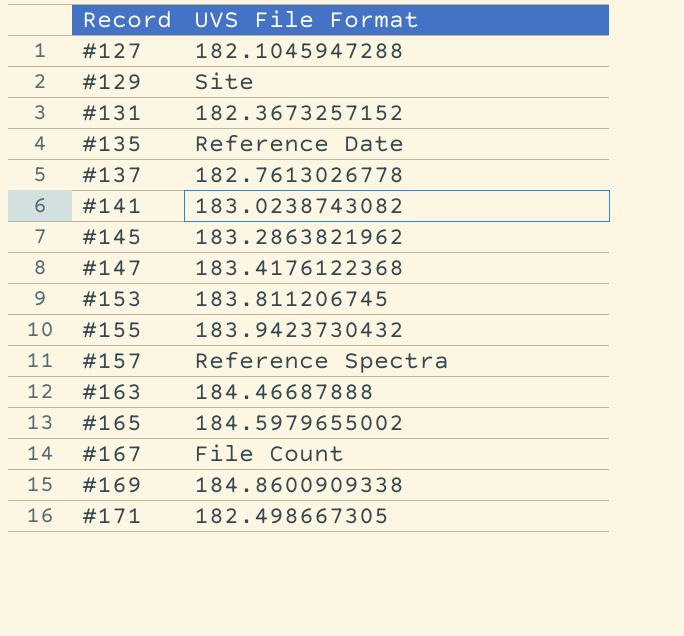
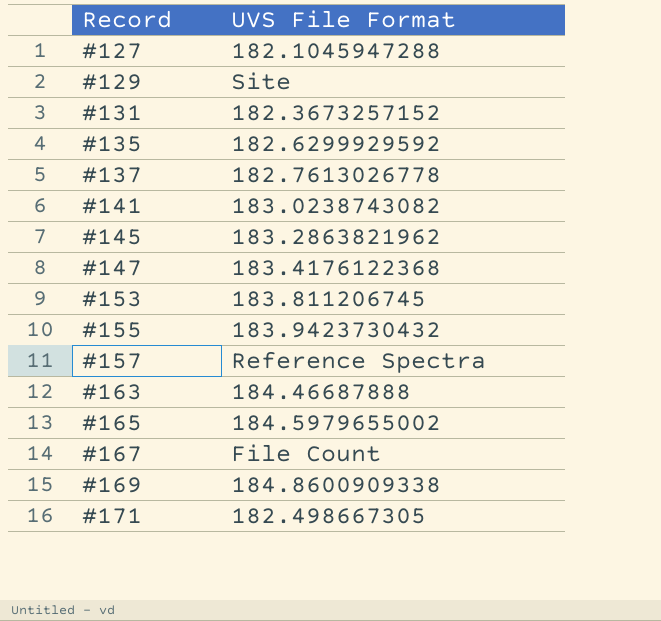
#135 | UVS File Format: Reference Date -> 182.6299929592

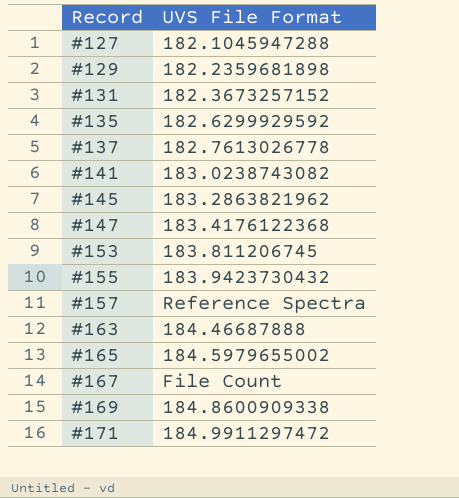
#129 | UVS File Format: Site -> 182.2359681898
#171 | UVS File Format: 182.498667305 -> 184.9911297472

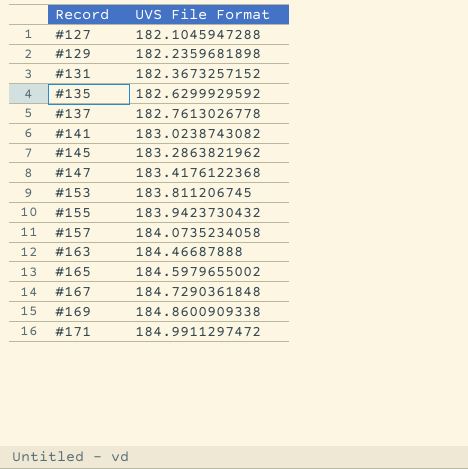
#157 | UVS File Format: Reference Spectra -> 184.0735234058
#167 | UVS File Format: File Count -> 184.7290361848

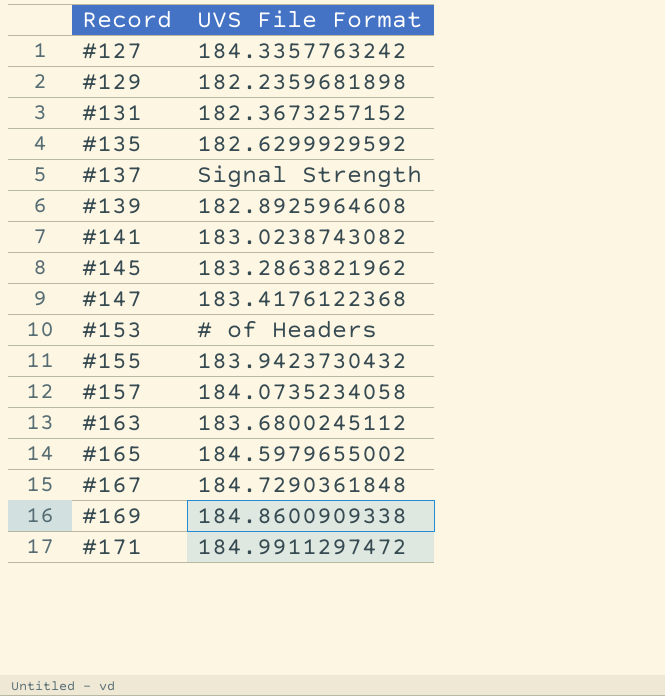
#127 | UVS File Format: 182.1045947288 -> 184.3357763242
#137 | UVS File Format: 182.7613026778 -> Signal Strength
row #139: none -> 182.8925964608
#153 | UVS File Format: 183.811206745 -> # of Headers
#163 | UVS File Format: 184.46687888 -> 183.6800245112

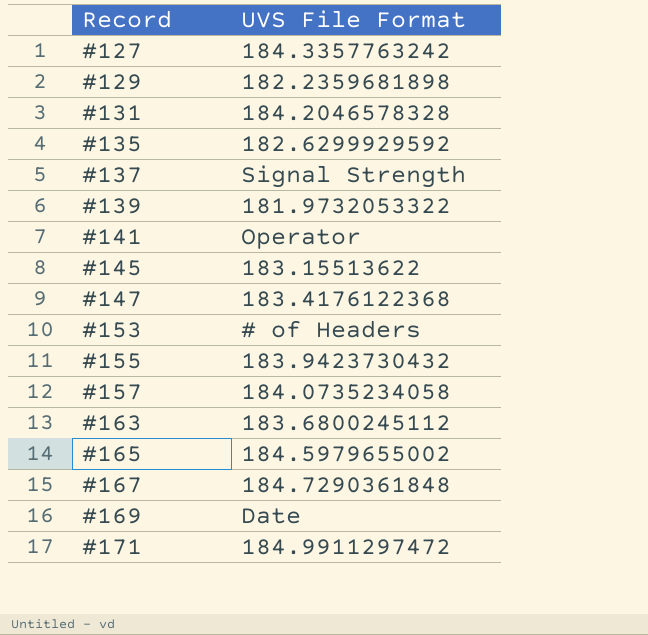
#131 | UVS File Format: 182.3673257152 -> 184.2046578328
#139 | UVS File Format: 182.8925964608 -> 181.9732053322
#141 | UVS File Format: 183.0238743082 -> Operator
#145 | UVS File Format: 183.2863821962 -> 183.15513622
#169 | UVS File Format: 184.8600909338 -> Date

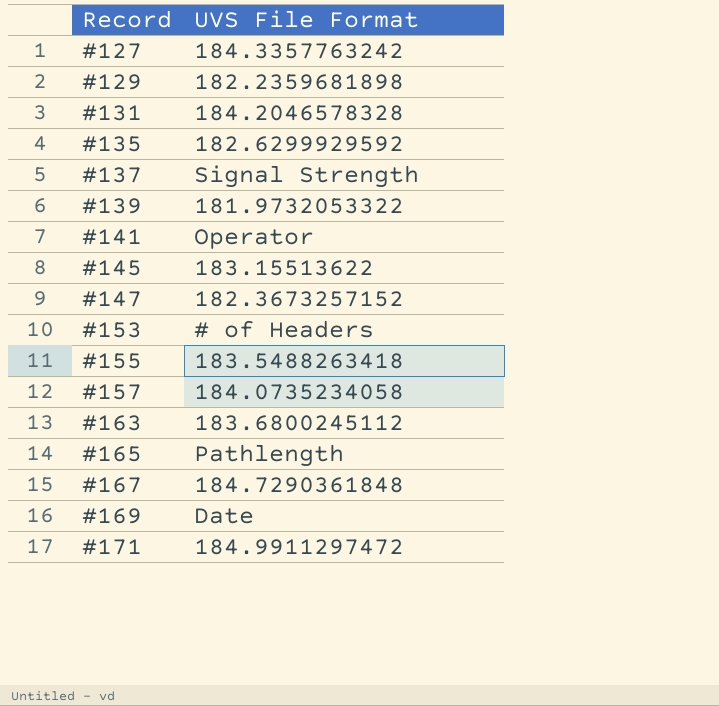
#147 | UVS File Format: 183.4176122368 -> 182.3673257152
#155 | UVS File Format: 183.9423730432 -> 183.5488263418
#165 | UVS File Format: 184.5979655002 -> Pathlength

